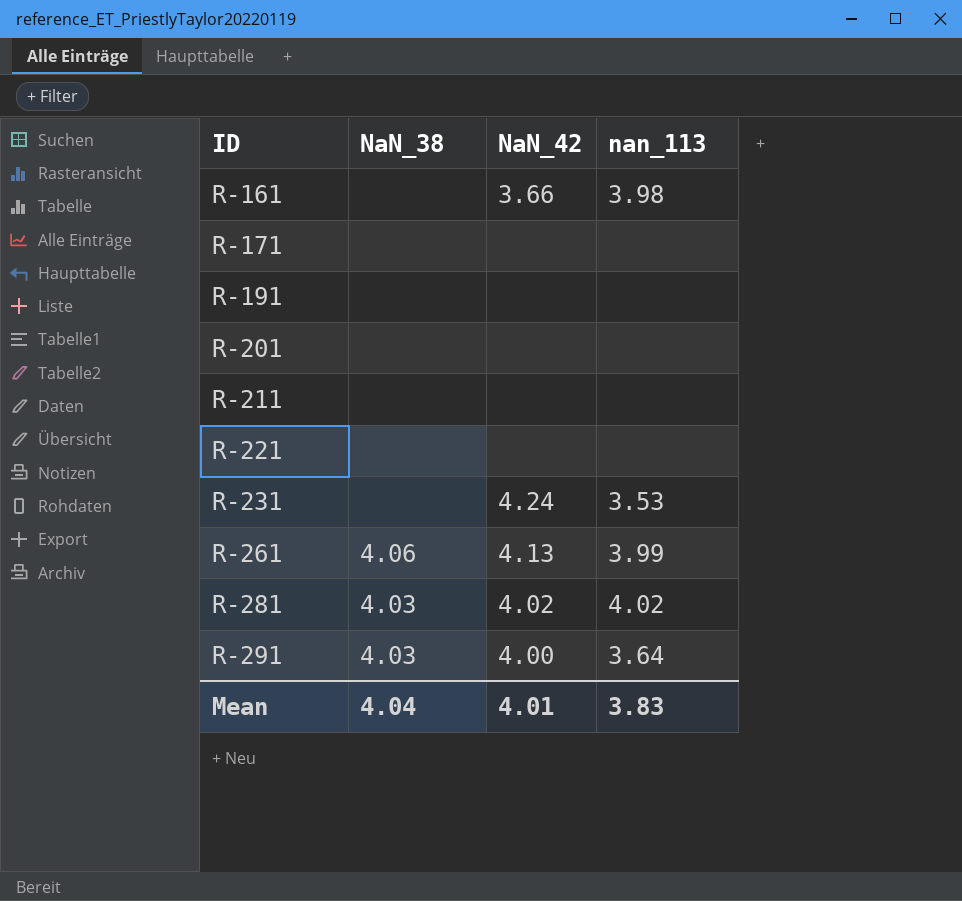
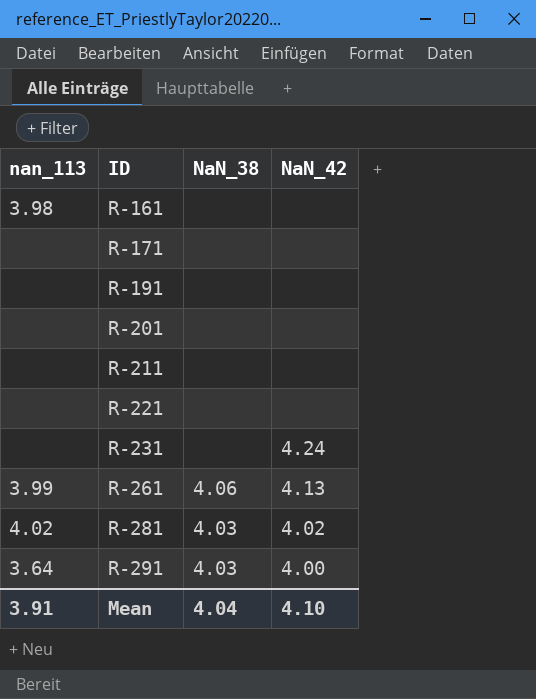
column nan_113 | position: 4 -> 1
R-161 | NaN_42: 3.66 -> none
R-231 | nan_113: 3.53 -> none
Mean | nan_113: 3.83 -> 3.91
Mean | NaN_42: 4.01 -> 4.10

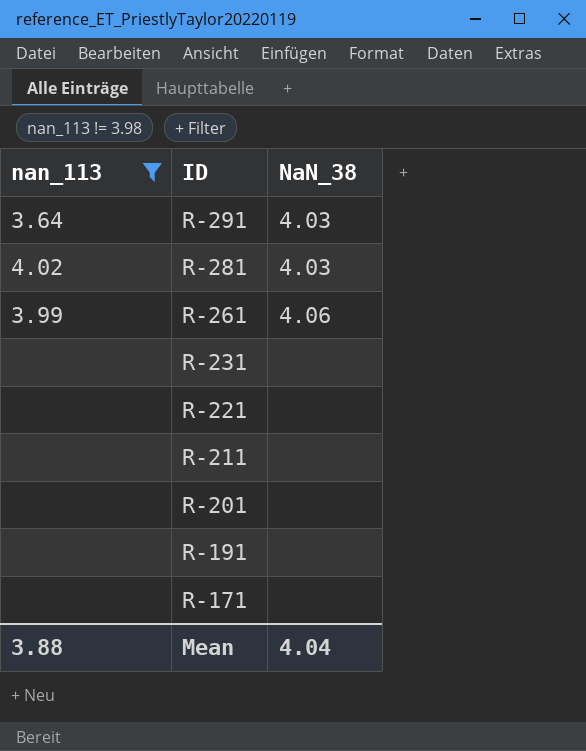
filter: none -> nan_113 != 3.98
row order: ID ascending -> ID descending
column NaN_42 | position: 4 -> none
Mean | nan_113: 3.91 -> 3.88

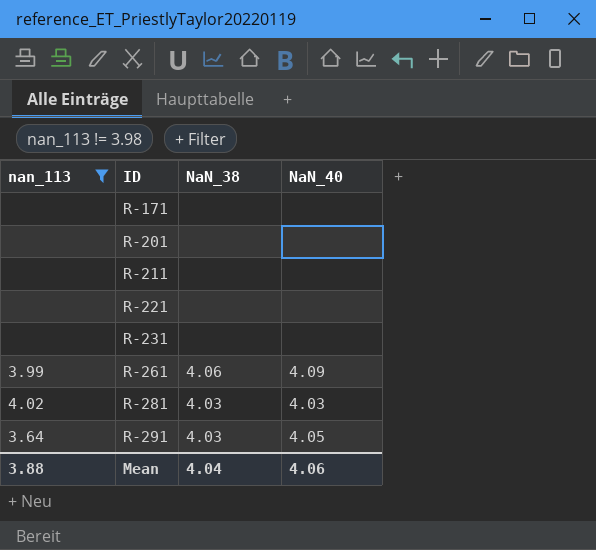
row order: ID descending -> ID ascending
column NaN_40 | position: none -> 4
row R-191: none | none -> none

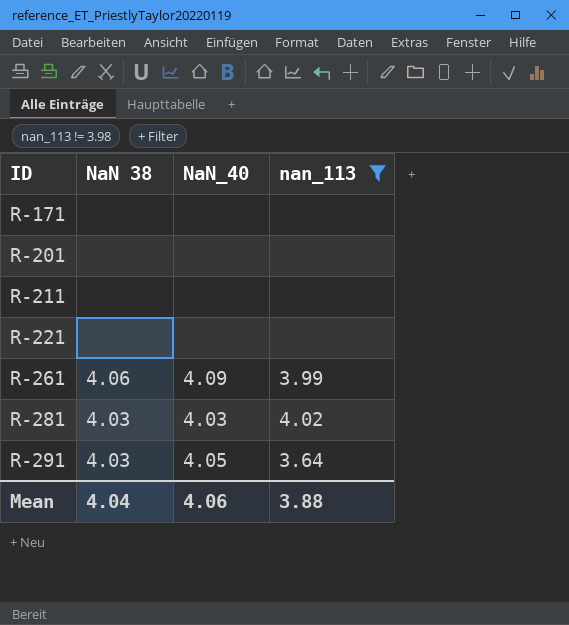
column name: NaN_38 -> NaN 38
column nan_113 | position: 1 -> 4
row R-231: none | none | none -> none

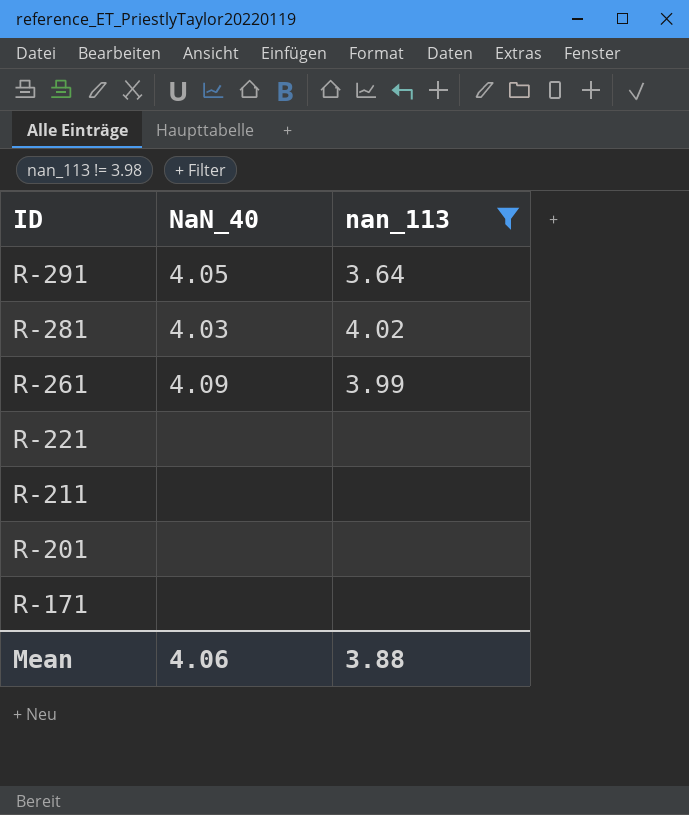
row order: ID ascending -> ID descending
column NaN 38 | position: 2 -> none

